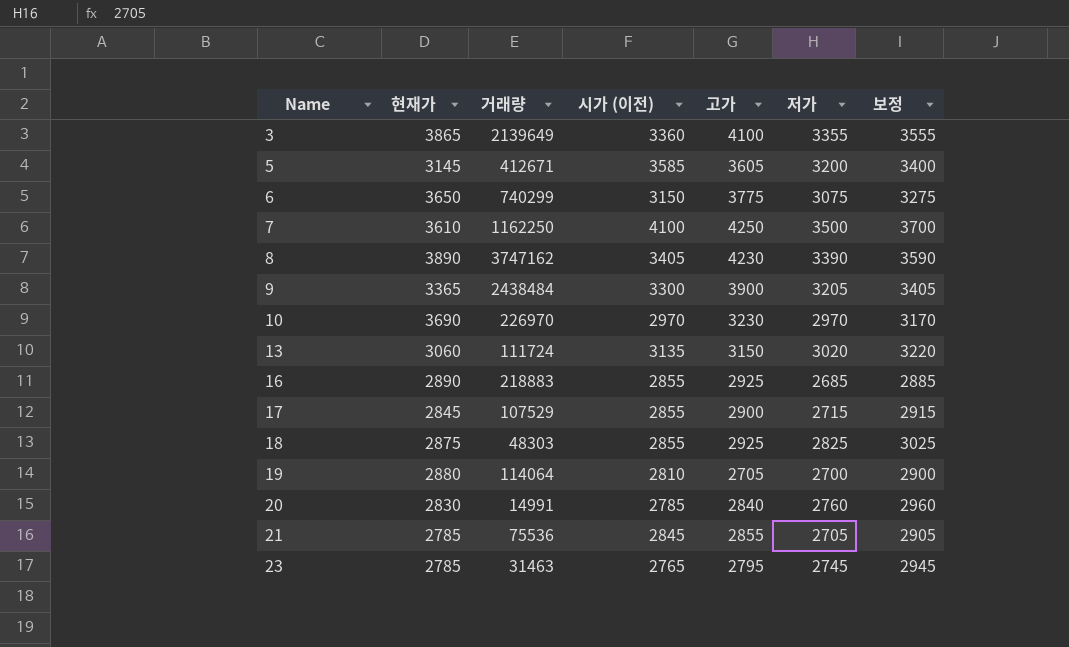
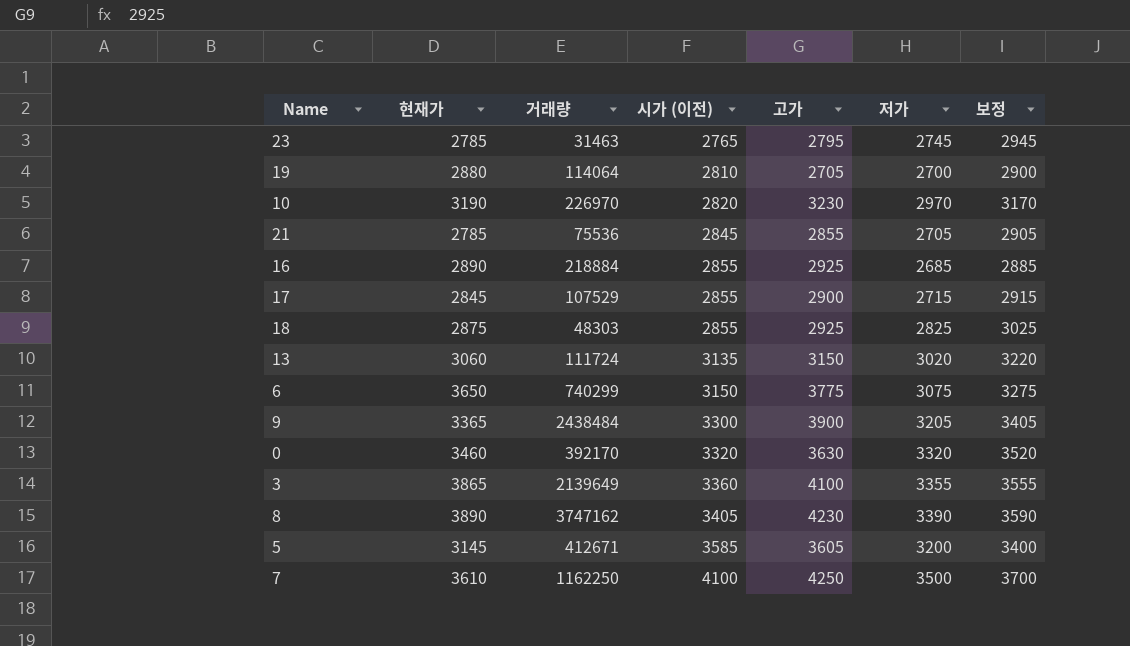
row order: Name ascending -> 시가 (이전) ascending
row 20: 2830 | 14991 | 2785 | 2840 | 2760 | 2960 -> none
10 | 현재가: 3690 -> 3190
10 | 시가 (이전): 2970 -> 2820
16 | 거래량: 218883 -> 218884
row 0: none -> 3460 | 392170 | 3320 | 3630 | 3320 | 3520

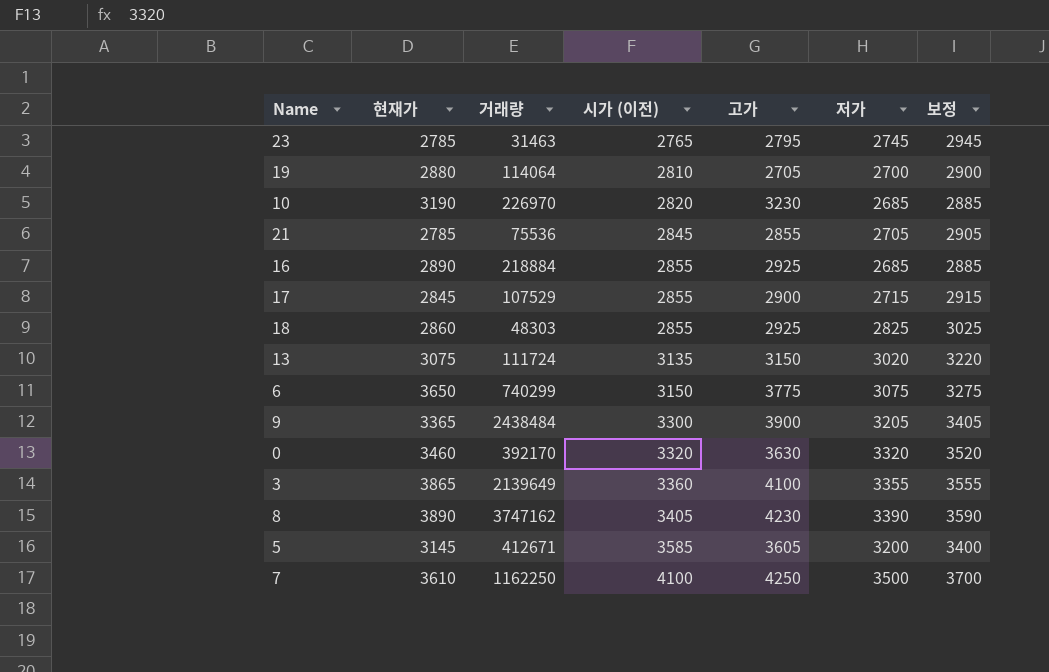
10 | 저가: 2970 -> 2685
10 | 보정: 3170 -> 2885
18 | 현재가: 2875 -> 2860
13 | 현재가: 3060 -> 3075

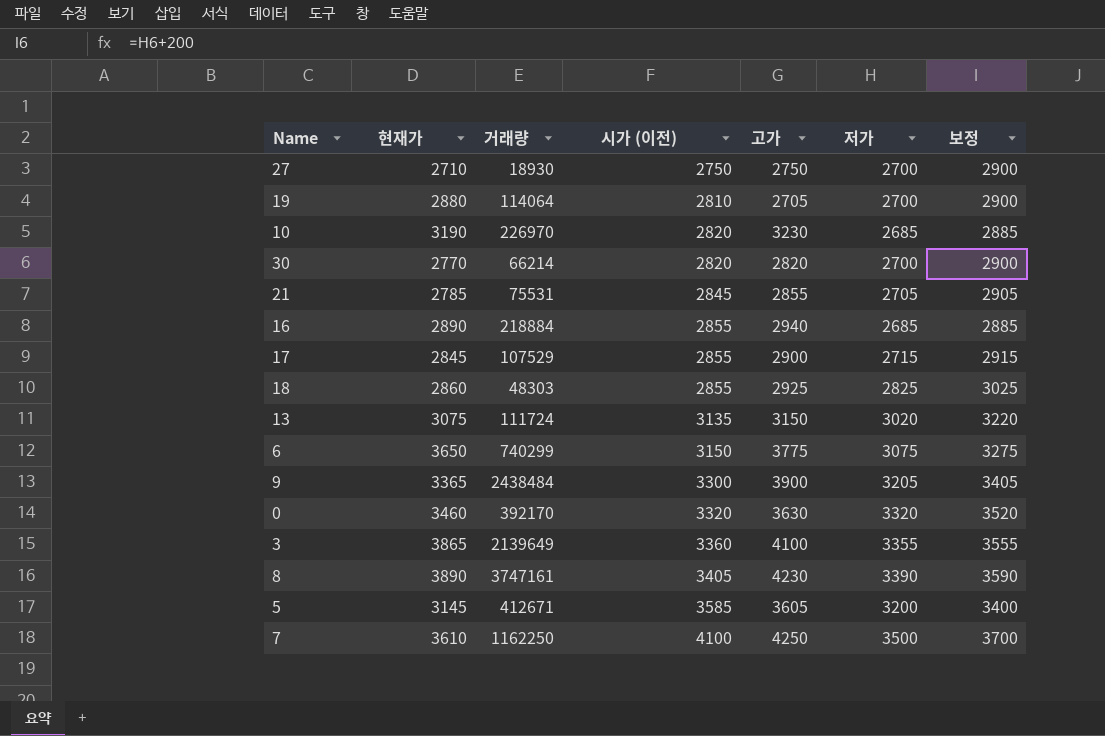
row 23: 2785 | 31463 | 2765 | 2795 | 2745 | 2945 -> none
row 27: none -> 2710 | 18930 | 2750 | 2750 | 2700 | 2900
row 30: none -> 2770 | 66214 | 2820 | 2820 | 2700 | 2900
21 | 거래량: 75536 -> 75531
16 | 고가: 2925 -> 2940
8 | 거래량: 3747162 -> 3747161

